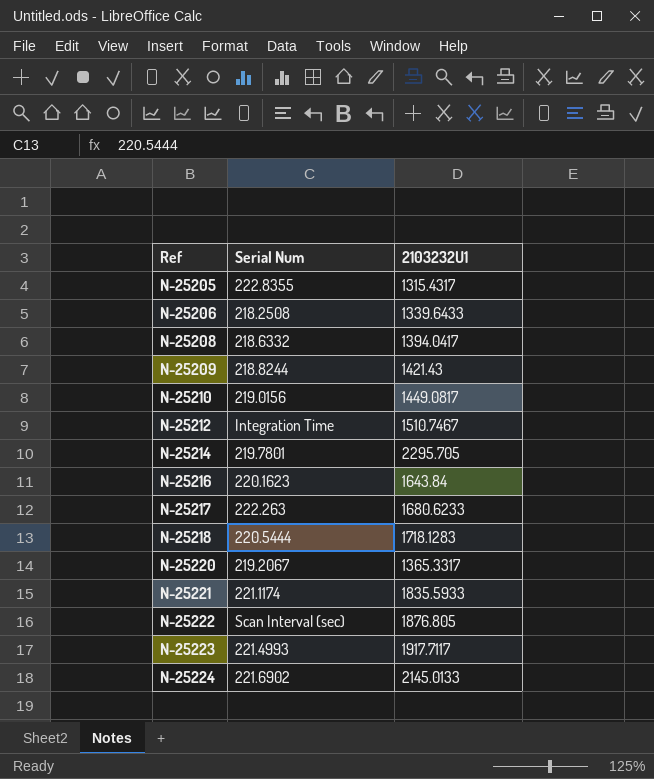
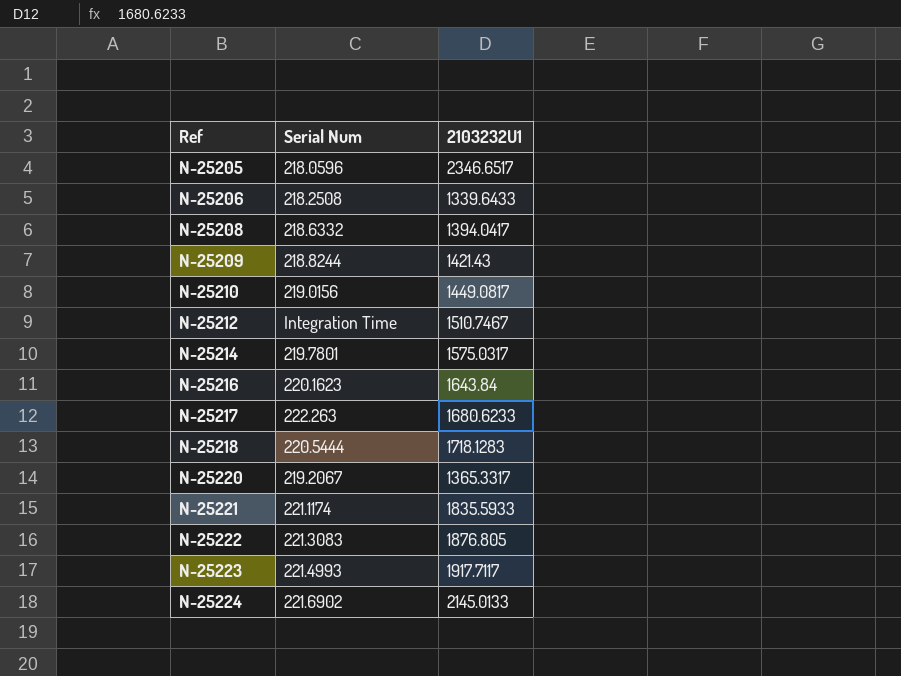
N-25205 | Serial Num: 222.8355 -> 218.0596
N-25205 | 2103232U1: 1315.4317 -> 2346.6517
N-25214 | 2103232U1: 2295.705 -> 1575.0317
N-25222 | Serial Num: Scan Interval (sec) -> 221.3083

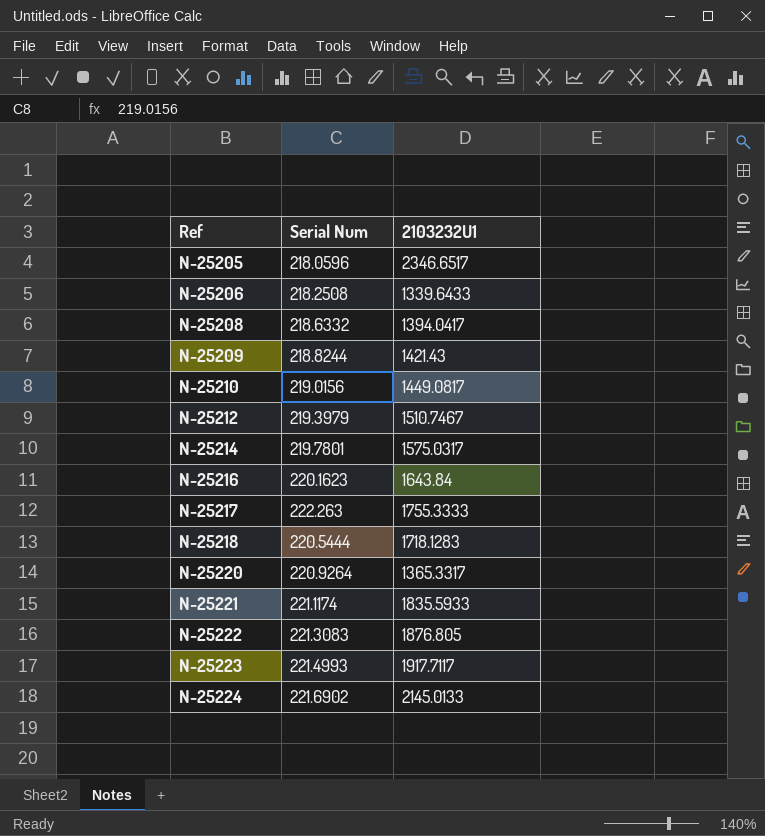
N-25212 | Serial Num: Integration Time -> 219.3979
N-25217 | 2103232U1: 1680.6233 -> 1755.3333
N-25220 | Serial Num: 219.2067 -> 220.9264

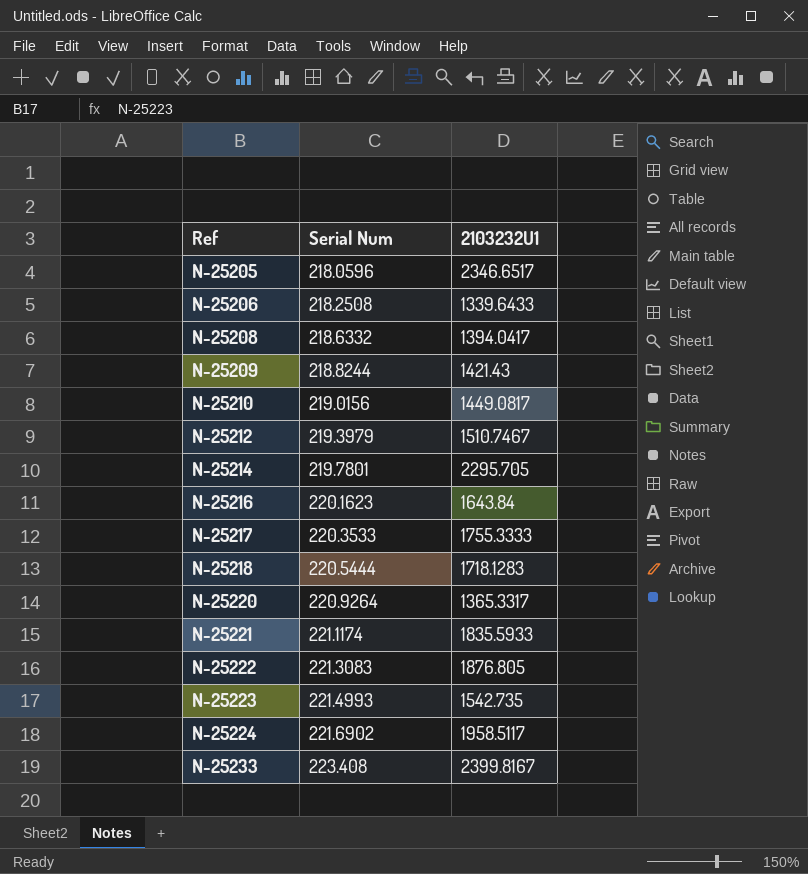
N-25214 | 2103232U1: 1575.0317 -> 2295.705
N-25217 | Serial Num: 222.263 -> 220.3533
N-25223 | 2103232U1: 1917.7117 -> 1542.735
N-25224 | 2103232U1: 2145.0133 -> 1958.5117
row N-25233: none -> 223.408 | 2399.8167

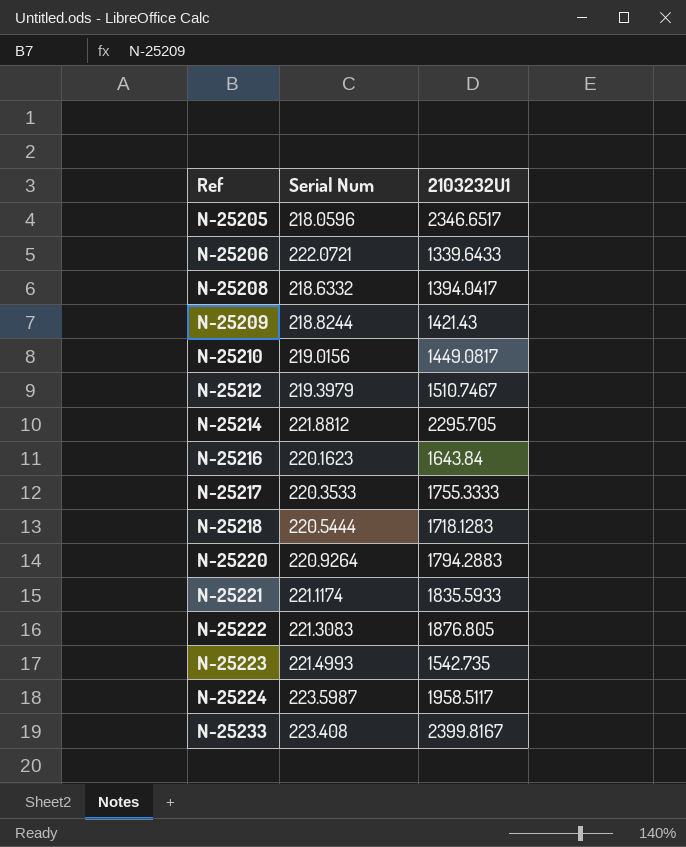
N-25206 | Serial Num: 218.2508 -> 222.0721
N-25214 | Serial Num: 219.7801 -> 221.8812
N-25220 | 2103232U1: 1365.3317 -> 1794.2883
N-25224 | Serial Num: 221.6902 -> 223.5987

